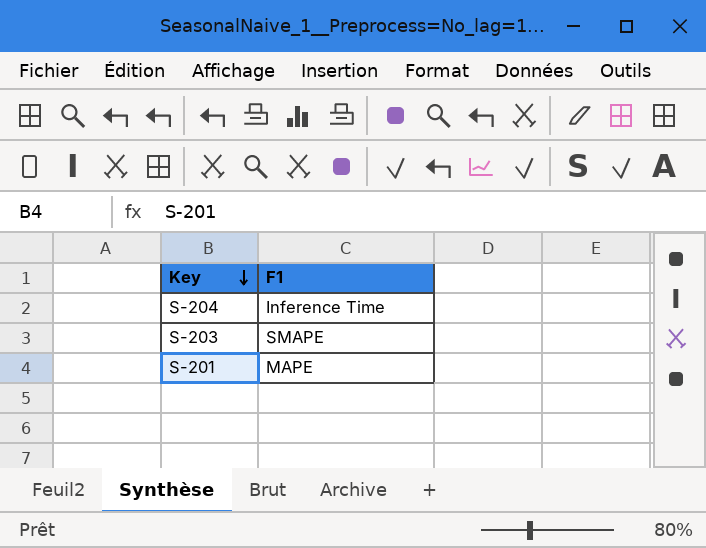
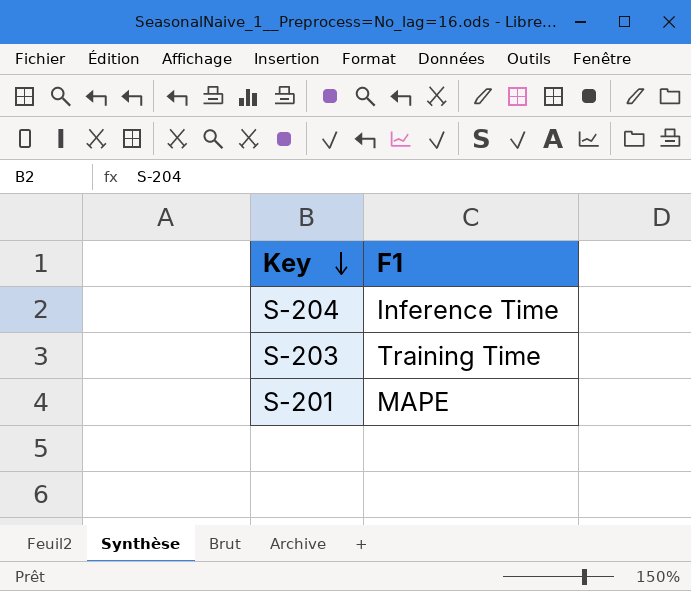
S-203 | F1: SMAPE -> Training Time

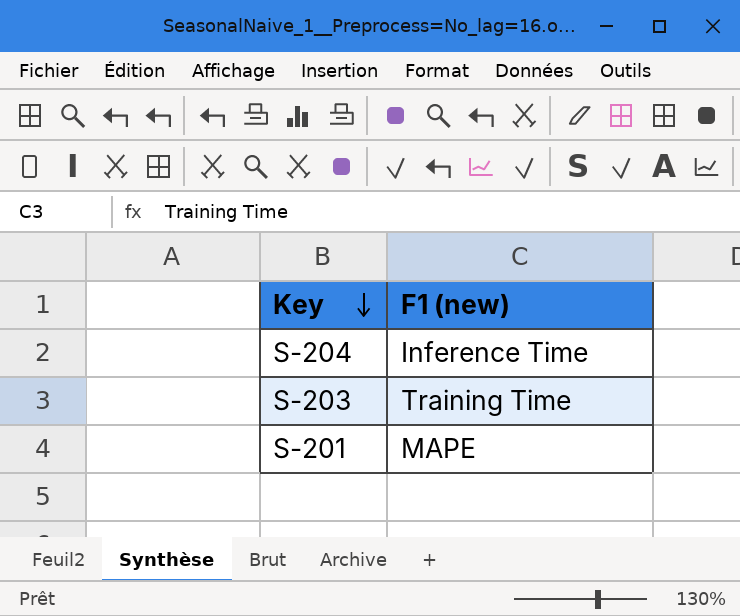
column name: F1 -> F1 (new)

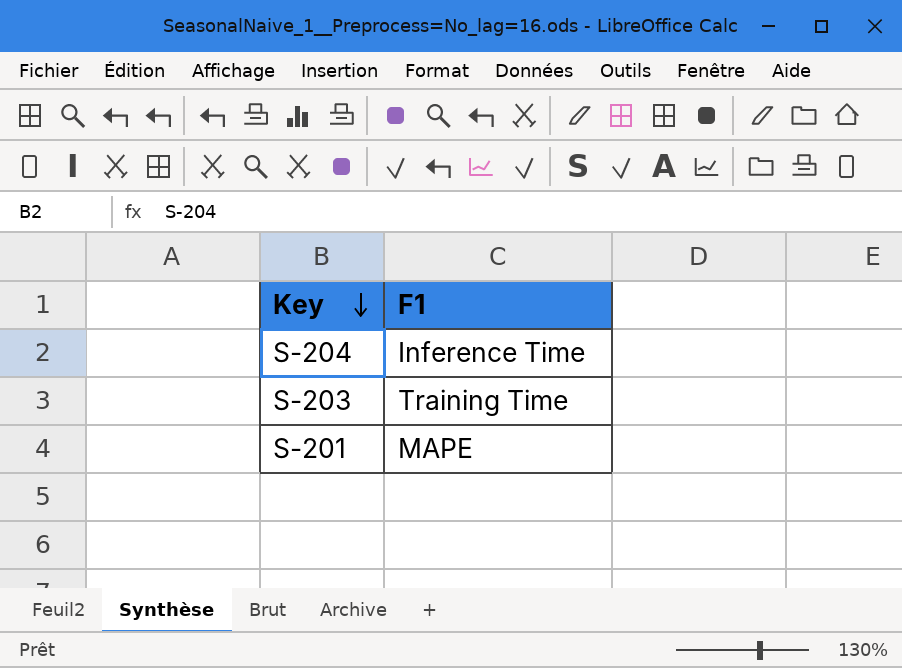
column name: F1 (new) -> F1

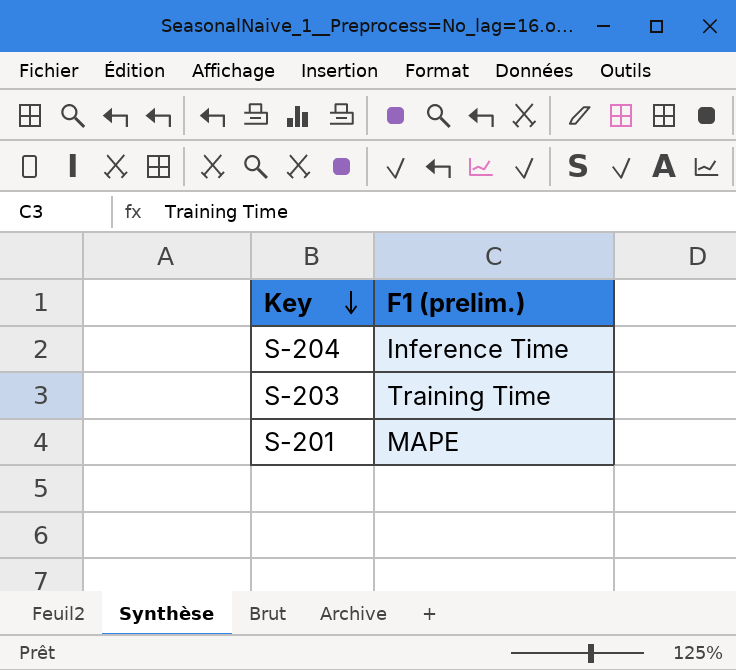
column name: F1 -> F1 (prelim.)

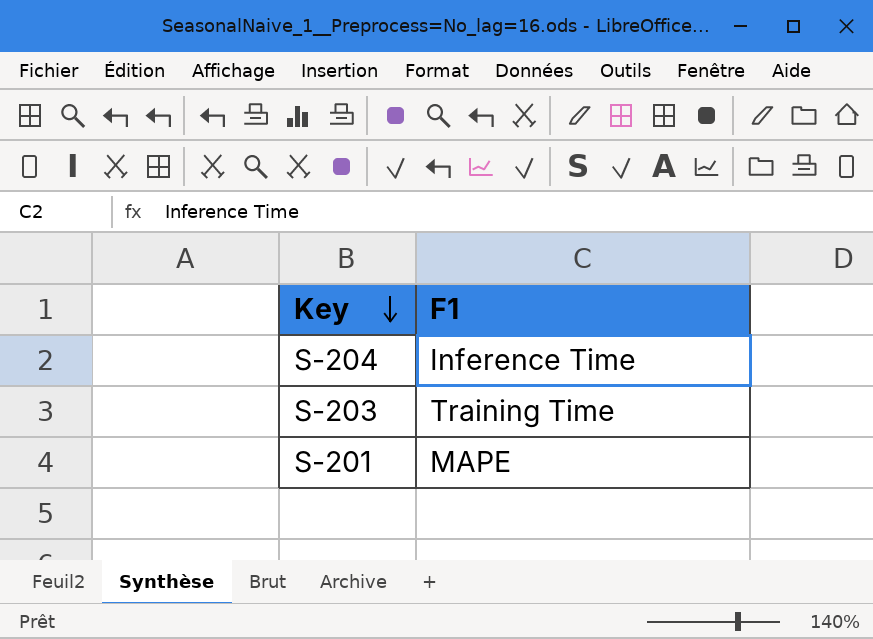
column name: F1 (prelim.) -> F1

